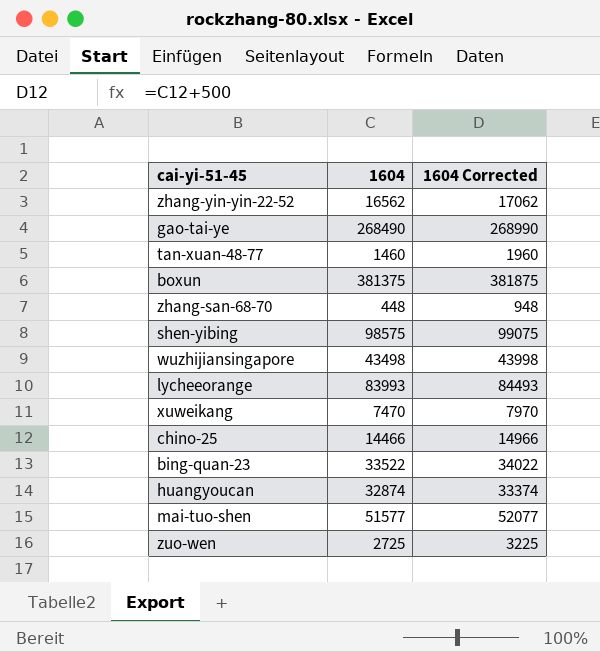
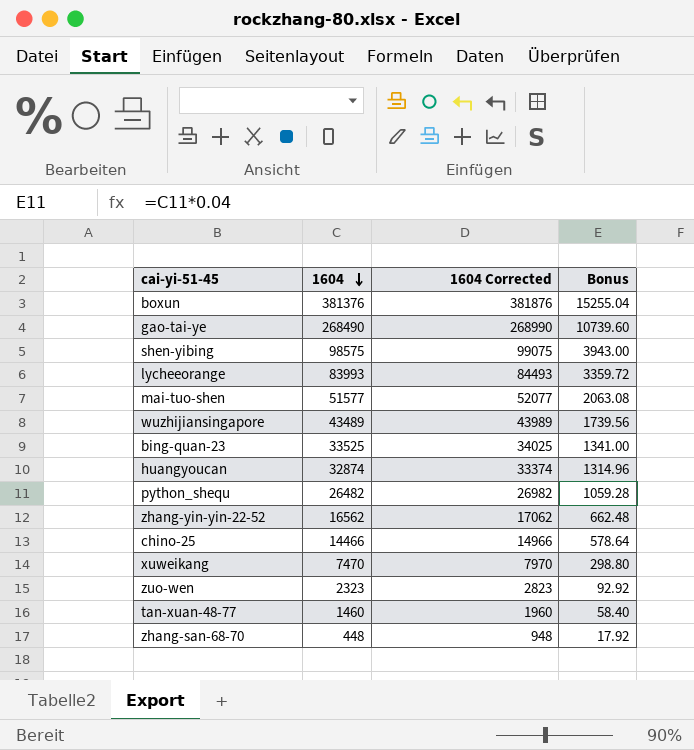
row order: none -> 1604 descending
column Bonus | formula: none -> [1604] * 0.04
boxun | 1604: 381375 -> 381376
boxun | 1604 Corrected: 381875 -> 381876
wuzhijiansingapore | 1604: 43498 -> 43489
wuzhijiansingapore | 1604 Corrected: 43998 -> 43989
bing-quan-23 | 1604: 33522 -> 33525
bing-quan-23 | 1604 Corrected: 34022 -> 34025
row python_shequ: none -> 26482 | 26982 | 1059.28
zuo-wen | 1604: 2725 -> 2323
zuo-wen | 1604 Corrected: 3225 -> 2823

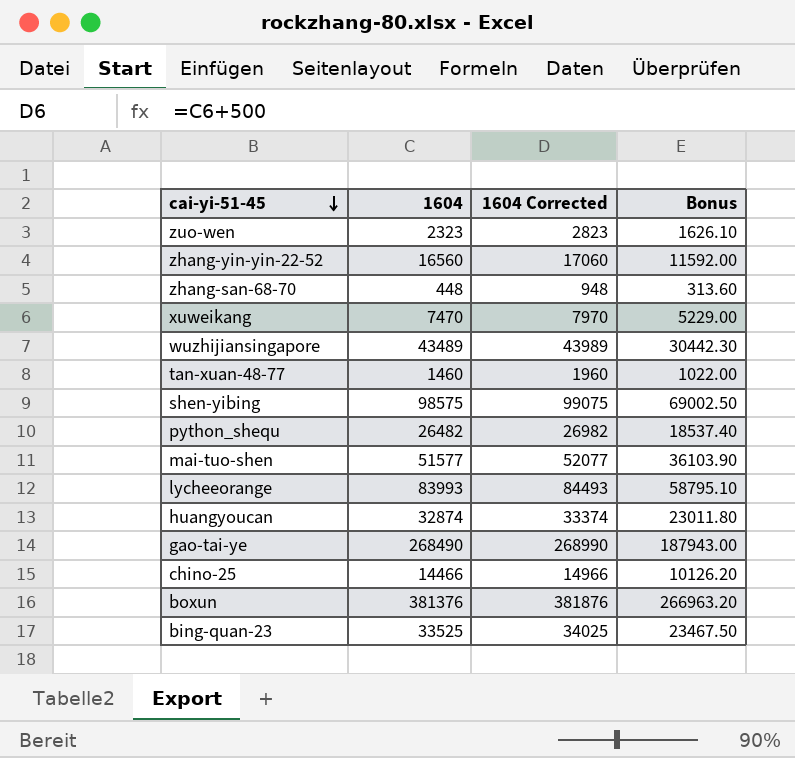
row order: 1604 descending -> cai-yi-51-45 descending
column Bonus | formula: [1604] * 0.04 -> [1604] * 0.7
zhang-yin-yin-22-52 | 1604: 16562 -> 16560
zhang-yin-yin-22-52 | 1604 Corrected: 17062 -> 17060

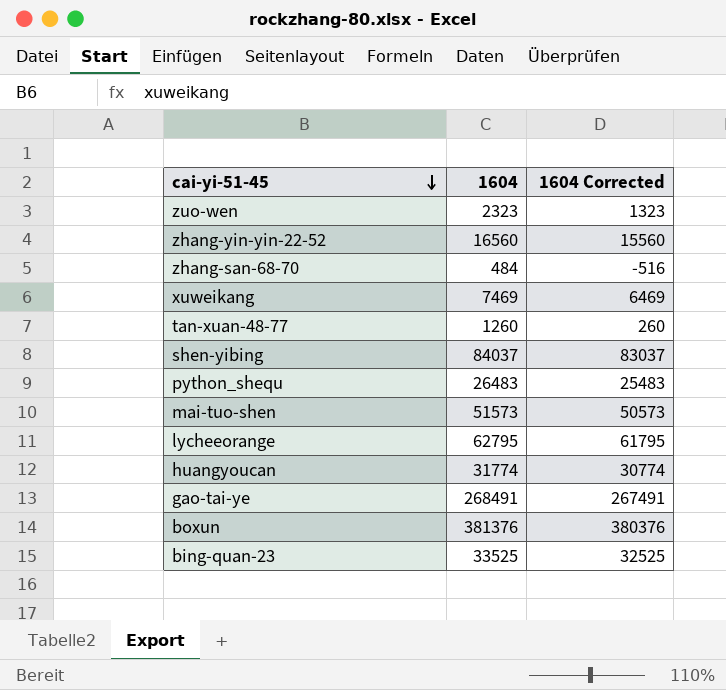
column Bonus | formula: [1604] * 0.7 -> none
column 1604 Corrected | formula: [1604] + 500 -> [1604] - 1000
row wuzhijiansingapore: 43489 | 43989 | 30442.30 -> none
row chino-25: 14466 | 14966 | 10126.20 -> none
zhang-san-68-70 | 1604: 448 -> 484
xuweikang | 1604: 7470 -> 7469
tan-xuan-48-77 | 1604: 1460 -> 1260
shen-yibing | 1604: 98575 -> 84037
python_shequ | 1604: 26482 -> 26483
mai-tuo-shen | 1604: 51577 -> 51573
lycheeorange | 1604: 83993 -> 62795
huangyoucan | 1604: 32874 -> 31774
gao-tai-ye | 1604: 268490 -> 268491

